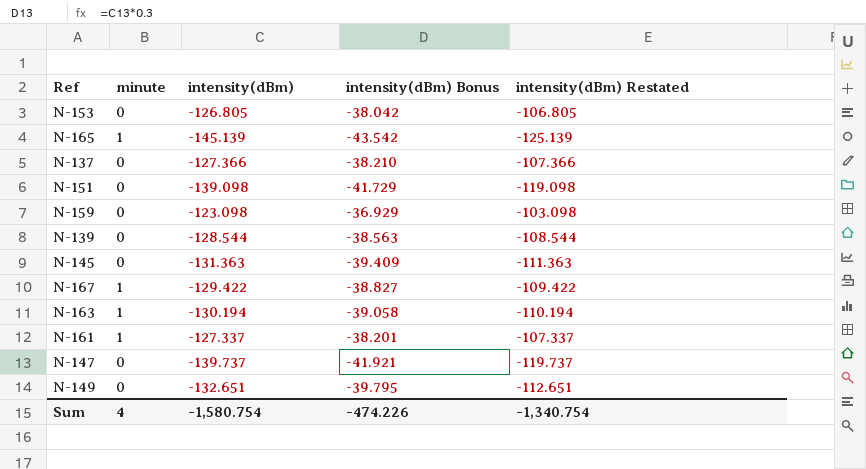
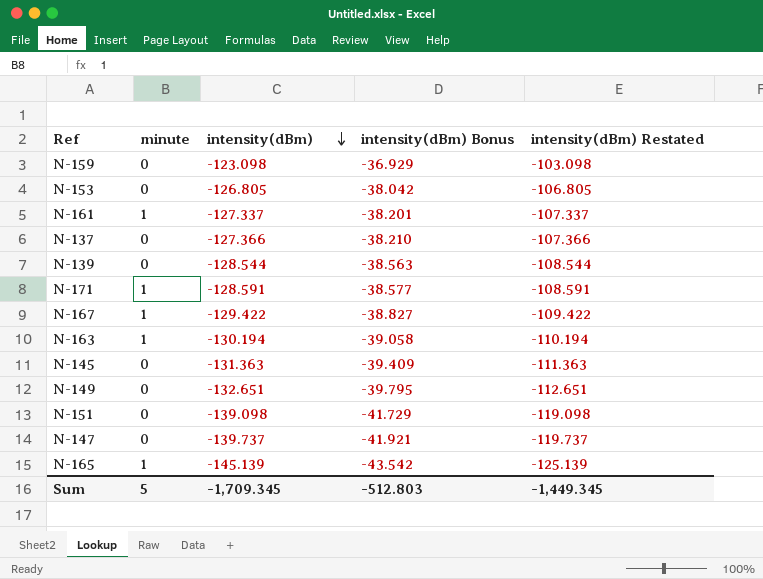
row order: none -> intensity(dBm) descending
row N-171: none -> 1 | -128.591 | -38.577 | -108.591
Sum | minute: 4 -> 5
Sum | intensity(dBm): -1,580.754 -> -1,709.345
Sum | intensity(dBm) Bonus: -474.226 -> -512.803
Sum | intensity(dBm) Restated: -1,340.754 -> -1,449.345

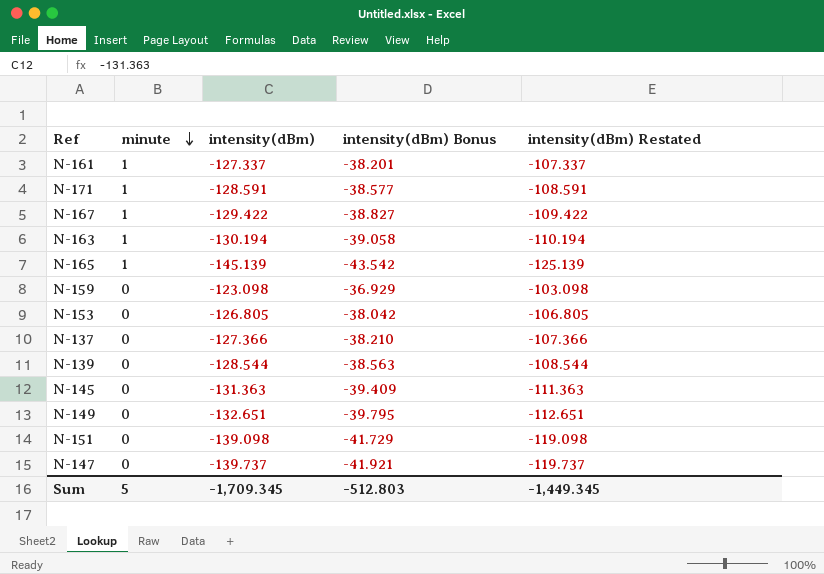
row order: intensity(dBm) descending -> minute descending

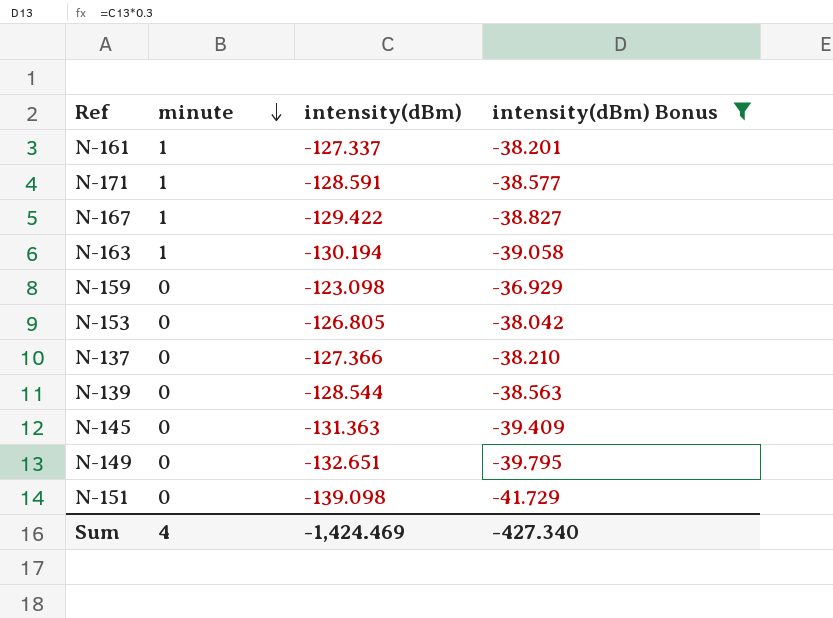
filter: none -> intensity(dBm) Bonus >= -41.729
column intensity(dBm) Restated | formula: [intensity(dBm)] + 20 -> none
Sum | minute: 5 -> 4
Sum | intensity(dBm): -1,709.345 -> -1,424.469
Sum | intensity(dBm) Bonus: -512.803 -> -427.340

